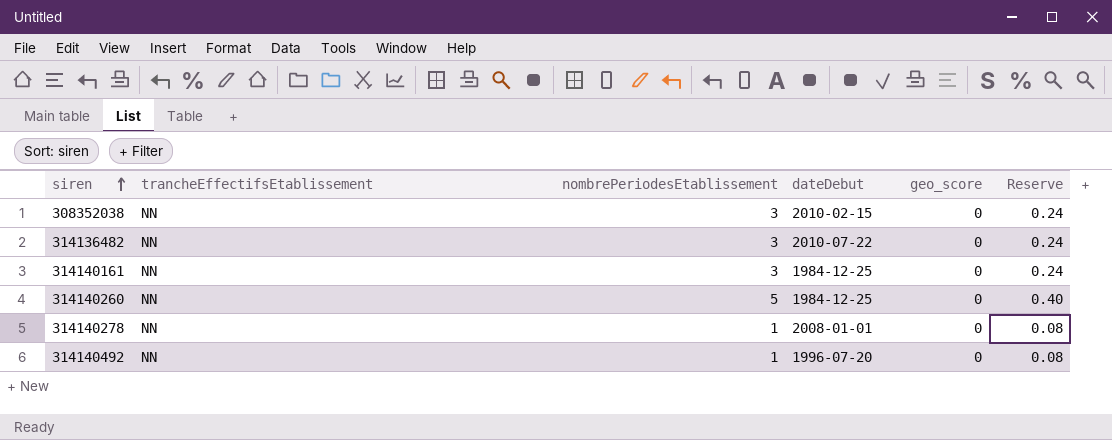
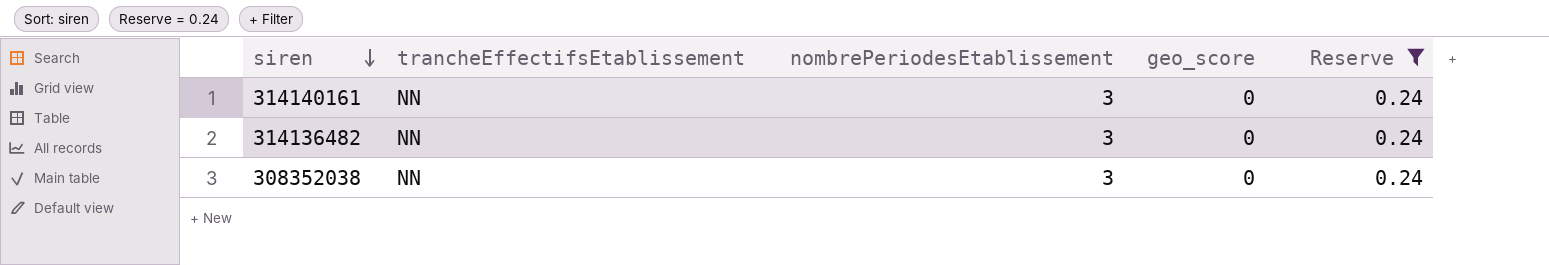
filter: none -> Reserve = 0.24
row order: siren ascending -> siren descending
column dateDebut | position: 4 -> none

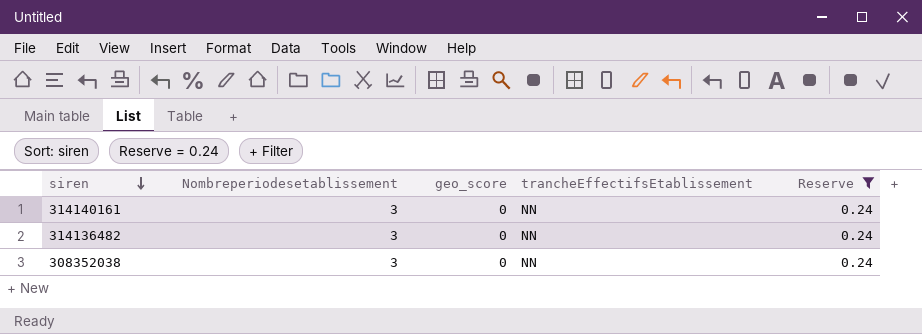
column name: nombrePeriodesEtablissement -> Nombreperiodesetablissement
column trancheEffectifsEtablissement | position: 2 -> 4

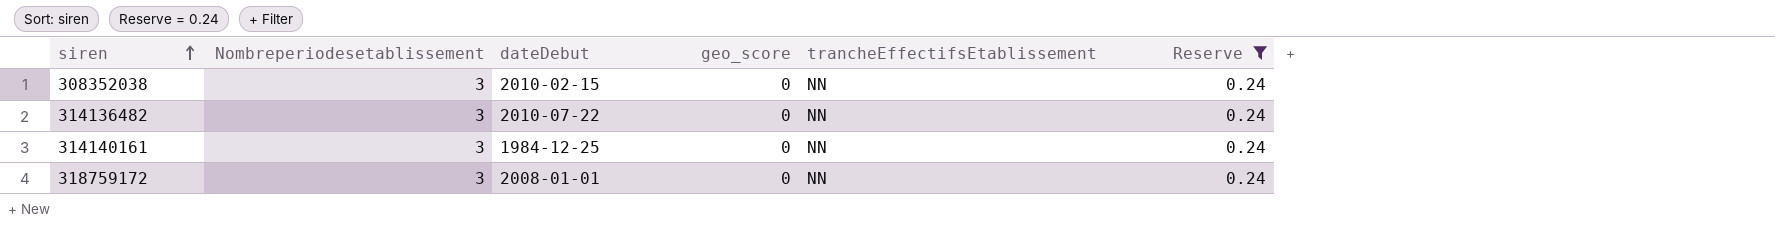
row order: siren descending -> siren ascending
column dateDebut | position: none -> 3
row 318759172: none -> 3 | 2008-01-01 | 0 | NN | 0.24

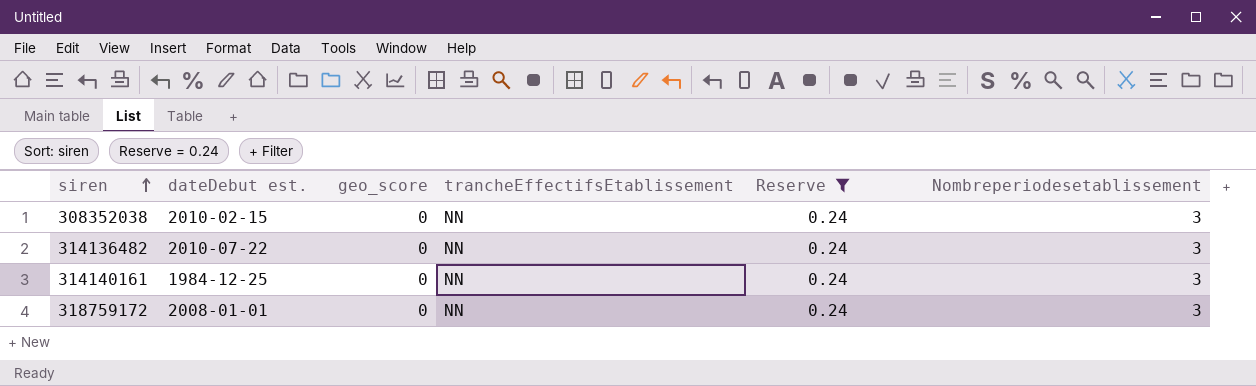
column name: dateDebut -> dateDebut est.
column Nombreperiodesetablissement | position: 2 -> 6

